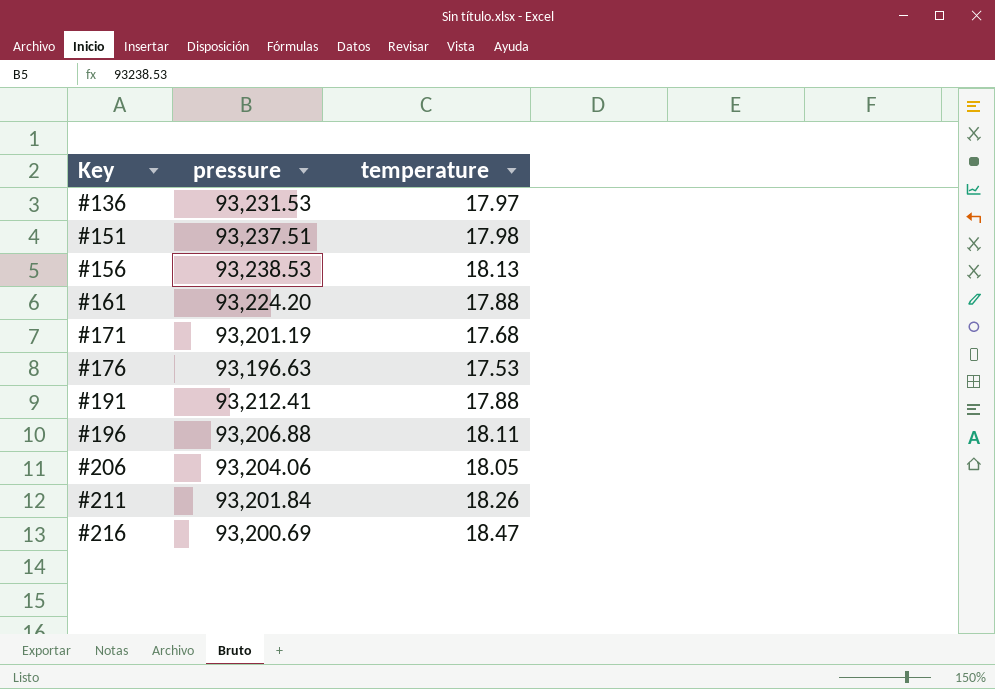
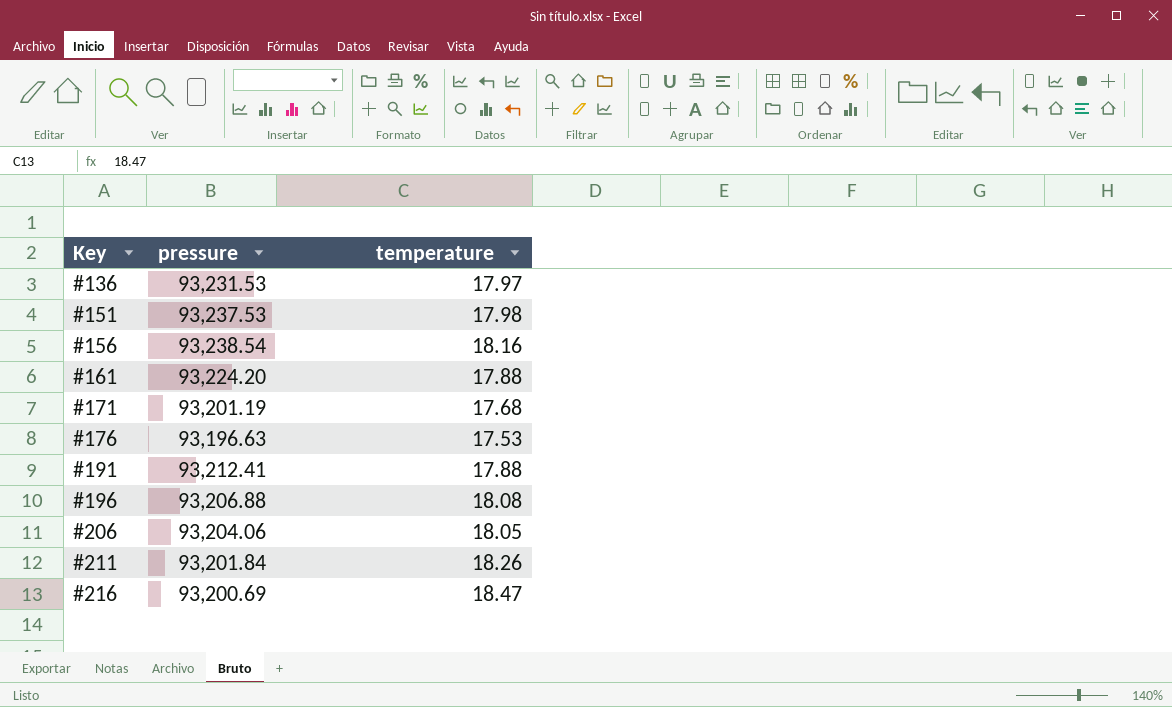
#151 | pressure: 93,237.51 -> 93,237.53
#156 | pressure: 93,238.53 -> 93,238.54
#156 | temperature: 18.13 -> 18.16
#196 | temperature: 18.11 -> 18.08

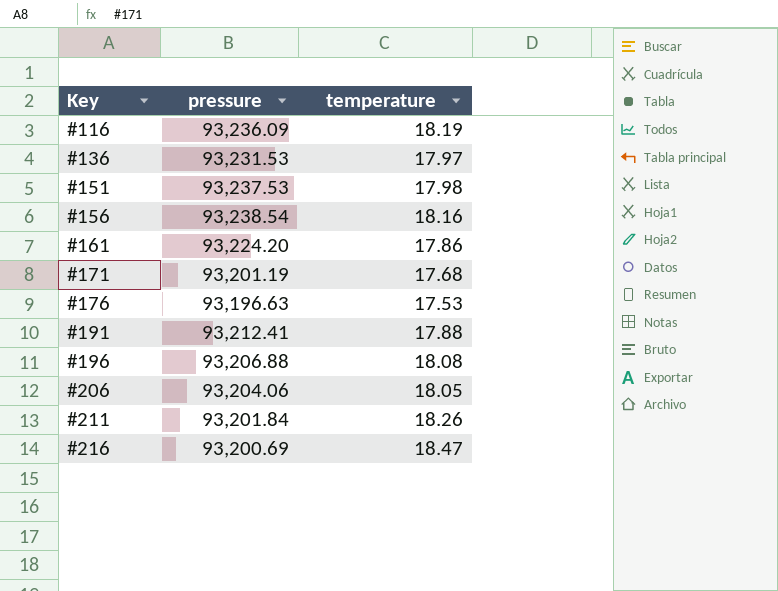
row #116: none -> 93,236.09 | 18.19
#161 | temperature: 17.88 -> 17.86

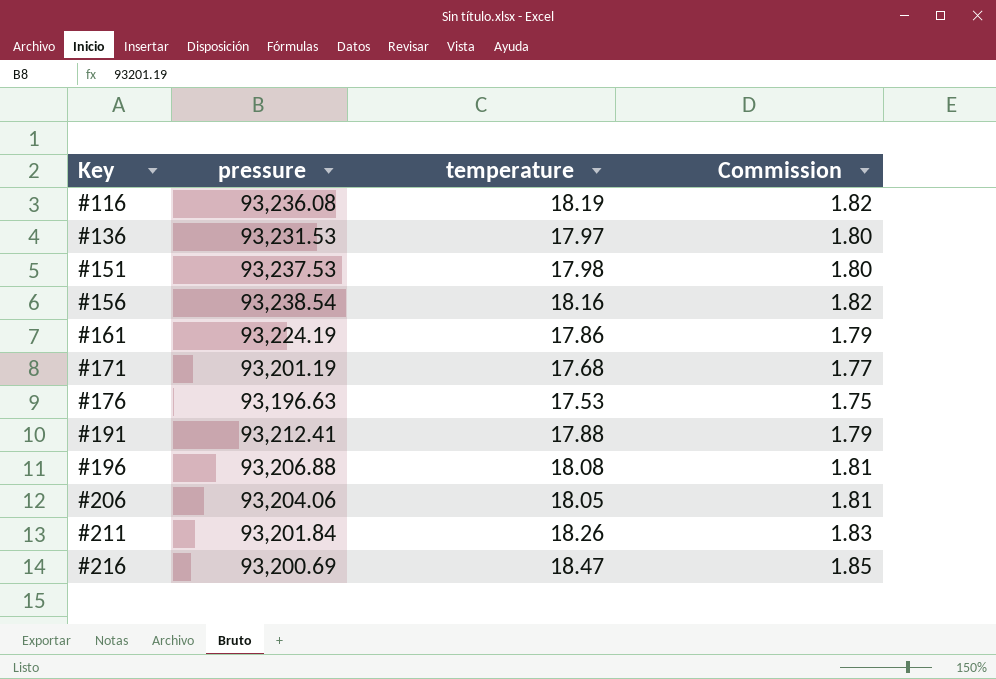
column Commission | formula: none -> [temperature] * 0.1
#116 | pressure: 93,236.09 -> 93,236.08
#161 | pressure: 93,224.20 -> 93,224.19

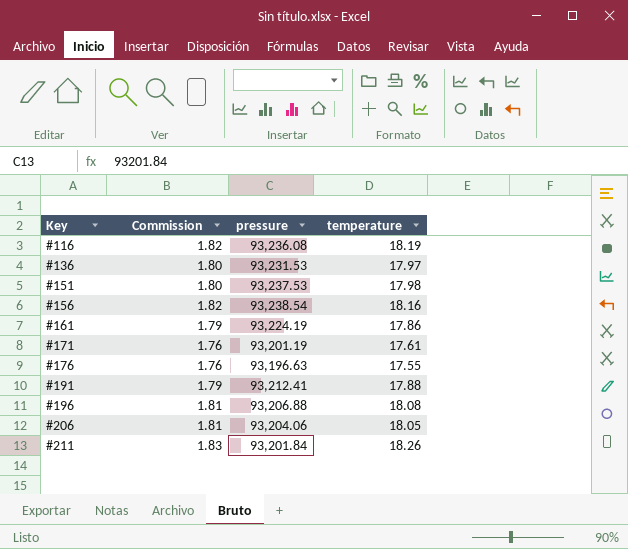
column Commission | position: 4 -> 2
row #216: 93,200.69 | 18.47 | 1.85 -> none
#171 | Commission: 1.77 -> 1.76
#171 | temperature: 17.68 -> 17.61
#176 | Commission: 1.75 -> 1.76
#176 | temperature: 17.53 -> 17.55

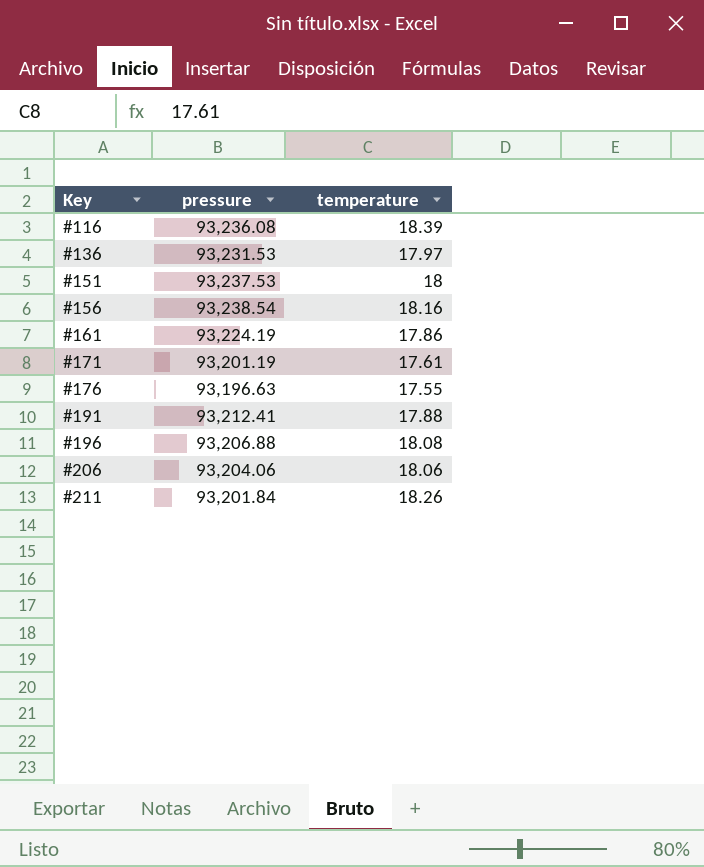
column Commission | formula: [temperature] * 0.1 -> none
#116 | temperature: 18.19 -> 18.39
#151 | temperature: 17.98 -> 18
#206 | temperature: 18.05 -> 18.06

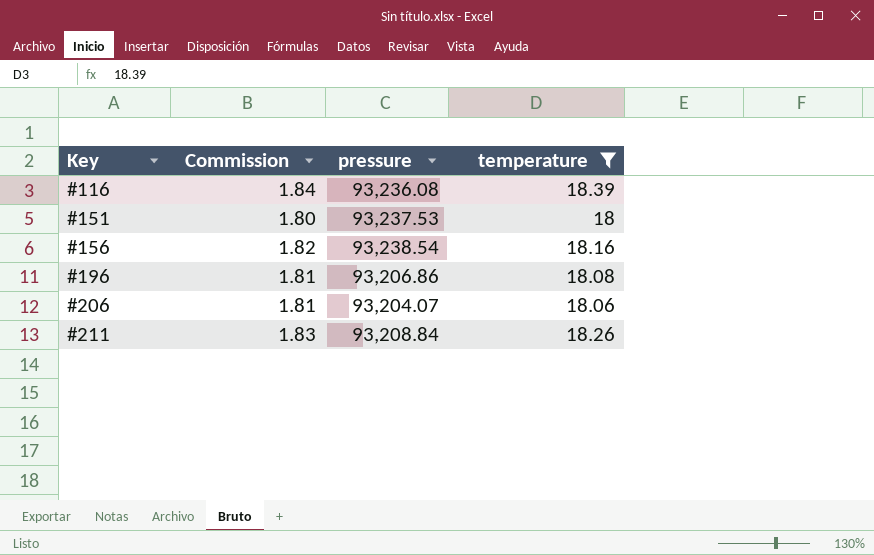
filter: none -> temperature >= 18
column Commission | formula: none -> [temperature] * 0.1
#196 | pressure: 93,206.88 -> 93,206.86
#206 | pressure: 93,204.06 -> 93,204.07
#211 | pressure: 93,201.84 -> 93,208.84

